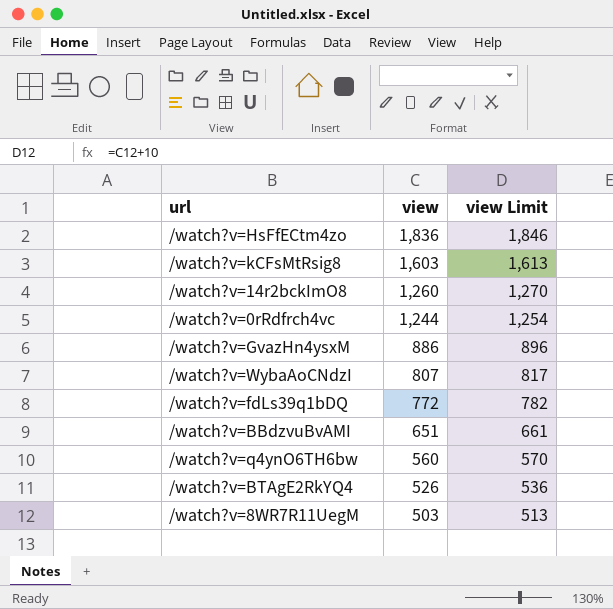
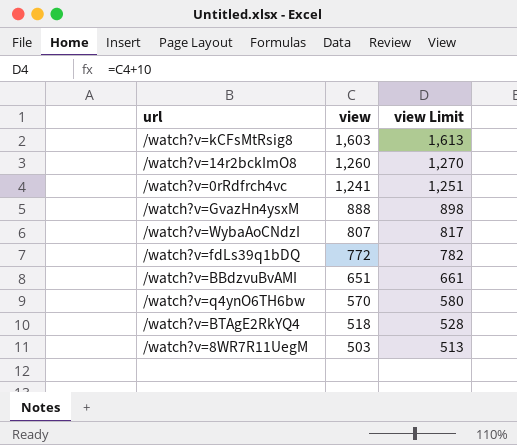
row /watch?v=HsFfECtm4zo: 1,836 | 1,846 -> none
/watch?v=0rRdfrch4vc | view: 1,244 -> 1,241
/watch?v=0rRdfrch4vc | view Limit: 1,254 -> 1,251
/watch?v=GvazHn4ysxM | view: 886 -> 888
/watch?v=GvazHn4ysxM | view Limit: 896 -> 898
/watch?v=q4ynO6TH6bw | view: 560 -> 570
/watch?v=q4ynO6TH6bw | view Limit: 570 -> 580
/watch?v=BTAgE2RkYQ4 | view: 526 -> 518
/watch?v=BTAgE2RkYQ4 | view Limit: 536 -> 528

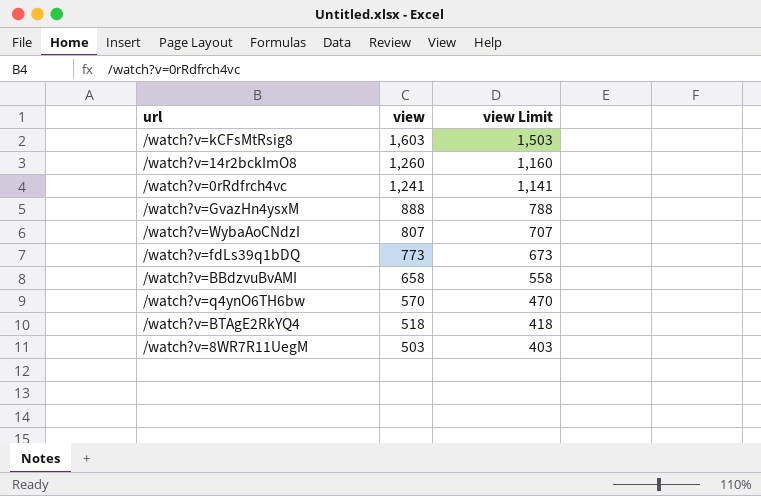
column view Limit | formula: [view] + 10 -> [view] - 100
/watch?v=fdLs39q1bDQ | view: 772 -> 773
/watch?v=BBdzvuBvAMI | view: 651 -> 658

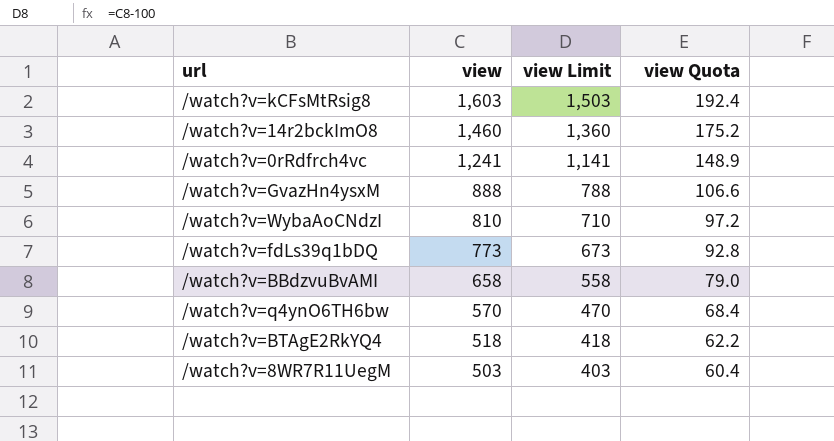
column view Quota | formula: none -> [view] * 0.12
/watch?v=14r2bckImO8 | view: 1,260 -> 1,460
/watch?v=14r2bckImO8 | view Limit: 1,160 -> 1,360
/watch?v=WybaAoCNdzI | view: 807 -> 810
/watch?v=WybaAoCNdzI | view Limit: 707 -> 710

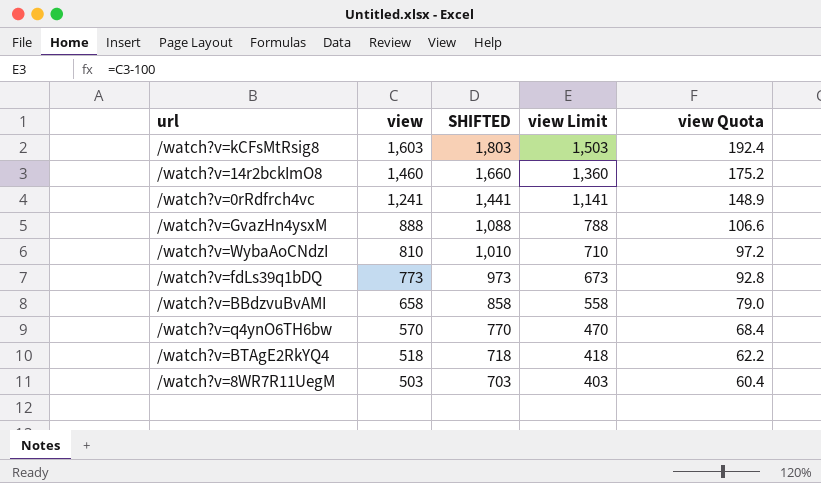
column SHIFTED | formula: none -> [view] + 200

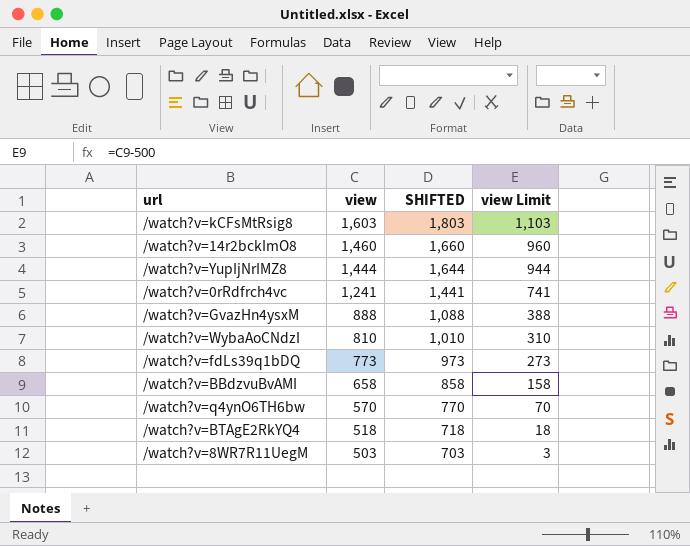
column view Quota | formula: [view] * 0.12 -> none
column view Limit | formula: [view] - 100 -> [view] - 500
row /watch?v=YupIjNrIMZ8: none -> 1,444 | 1,644 | 944

